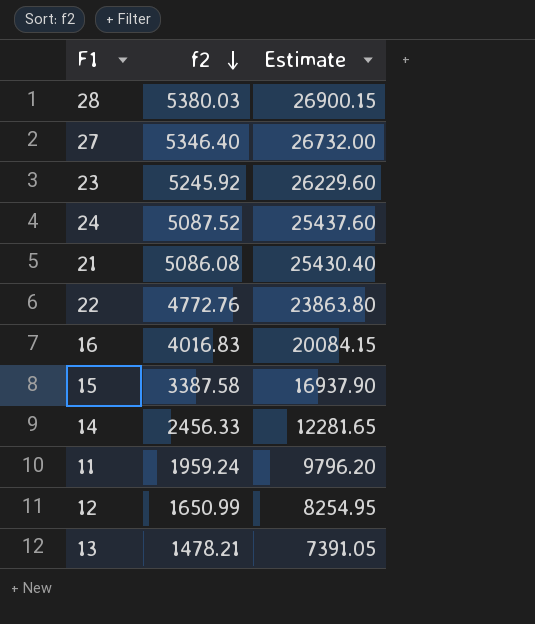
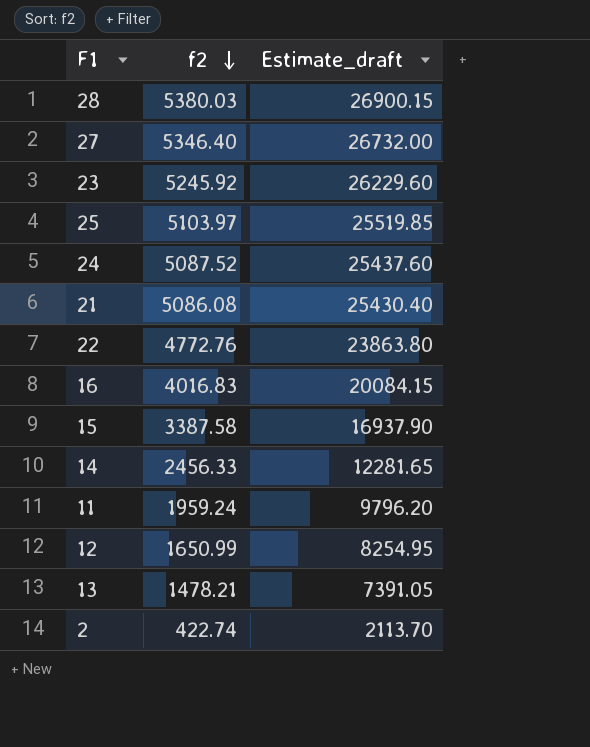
column name: Estimate -> Estimate_draft
row 25: none -> 5103.97 | 25519.85
row 2: none -> 422.74 | 2113.70

